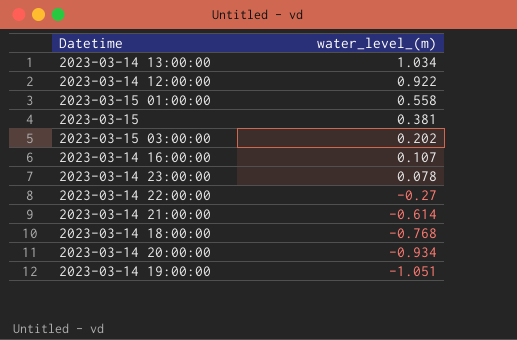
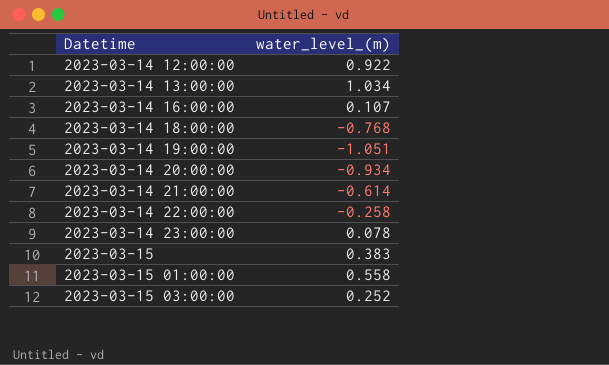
row order: water_level_(m) descending -> Datetime ascending
2023-03-14 22:00:00 | water_level_(m): -0.27 -> -0.258
2023-03-15 | water_level_(m): 0.381 -> 0.383
2023-03-15 03:00:00 | water_level_(m): 0.202 -> 0.252

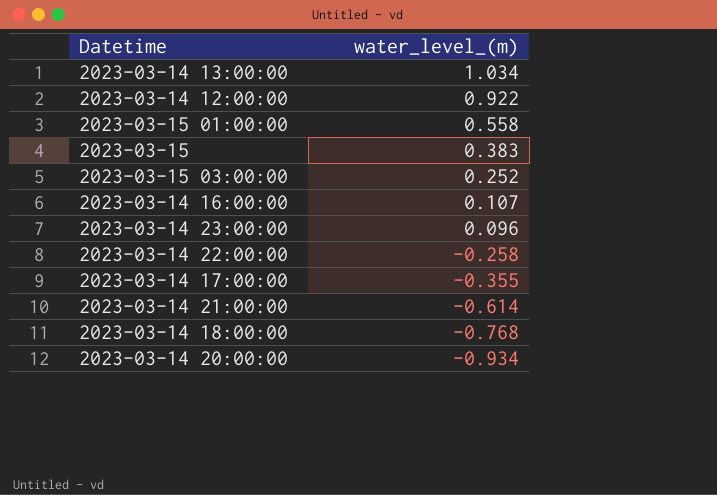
row order: Datetime ascending -> water_level_(m) descending
row 2023-03-14 19:00:00: -1.051 -> none
2023-03-14 23:00:00 | water_level_(m): 0.078 -> 0.096
row 2023-03-14 17:00:00: none -> -0.355

